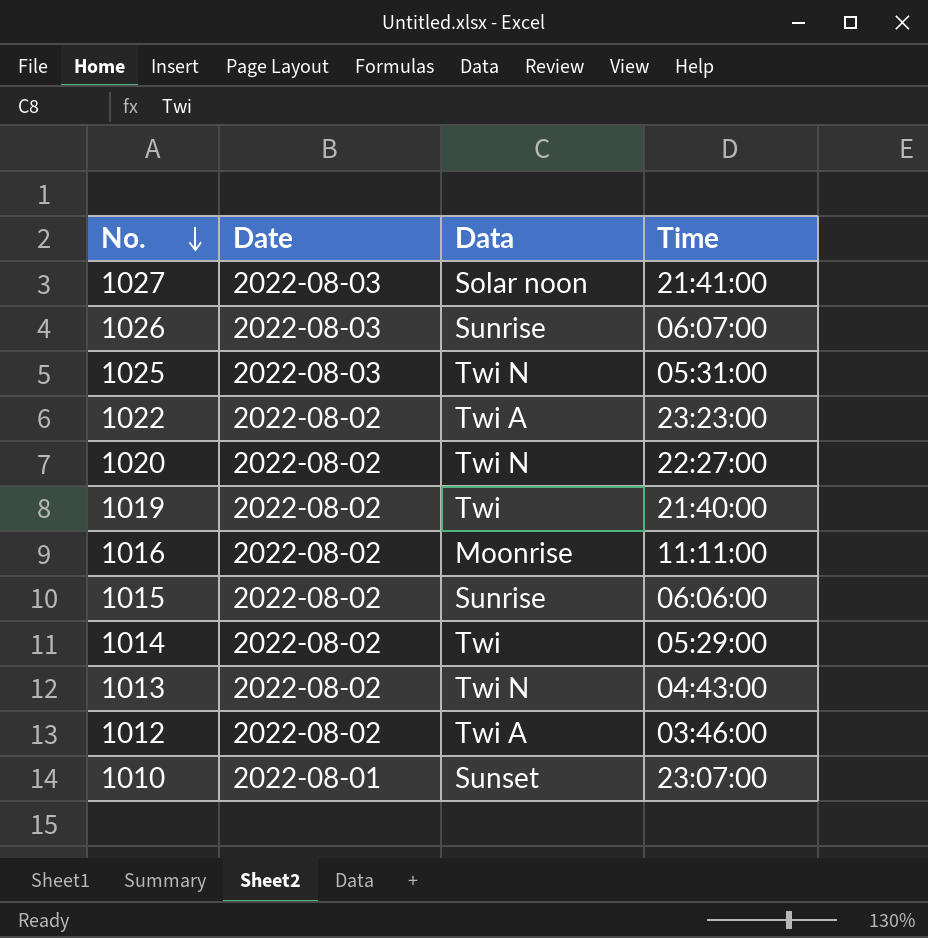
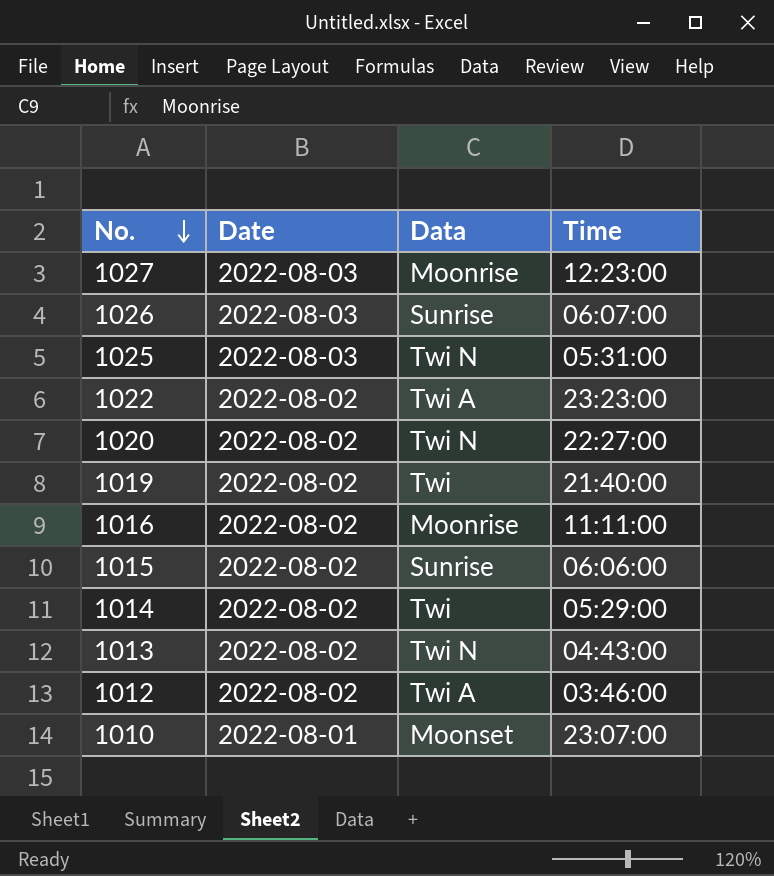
1027 | Data: Solar noon -> Moonrise
1027 | Time: 21:41:00 -> 12:23:00
1010 | Data: Sunset -> Moonset

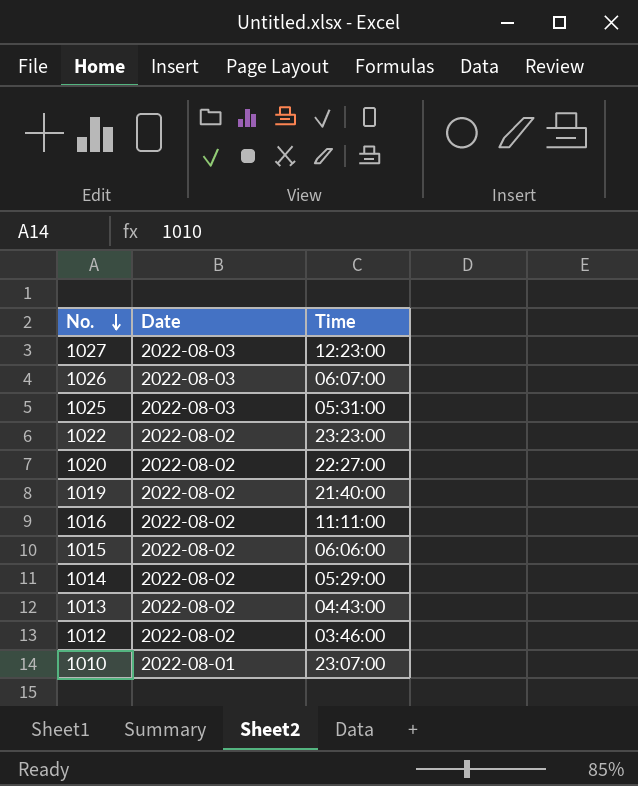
column Data | position: 3 -> none

